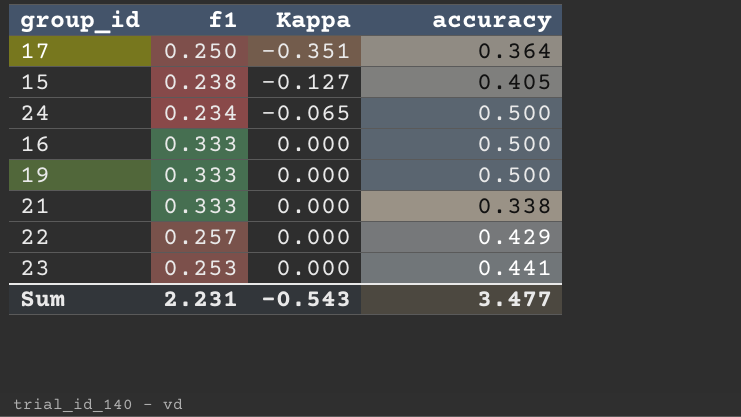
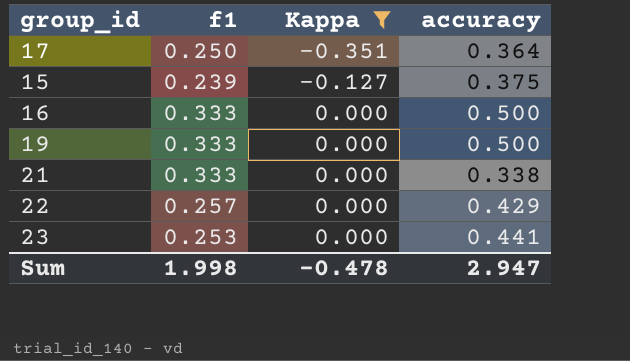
filter: none -> Kappa != -0.065
15 | f1: 0.238 -> 0.239
15 | accuracy: 0.405 -> 0.375
Sum | f1: 2.231 -> 1.998
Sum | Kappa: -0.543 -> -0.478
Sum | accuracy: 3.477 -> 2.947

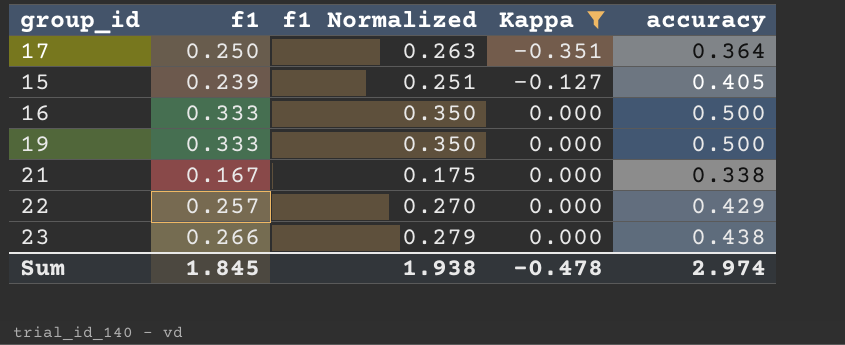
column f1 Normalized | formula: none -> [f1] * 1.05
15 | accuracy: 0.375 -> 0.405
21 | f1: 0.333 -> 0.167
23 | f1: 0.253 -> 0.266
23 | accuracy: 0.441 -> 0.438
Sum | f1: 1.998 -> 1.845
Sum | accuracy: 2.947 -> 2.974

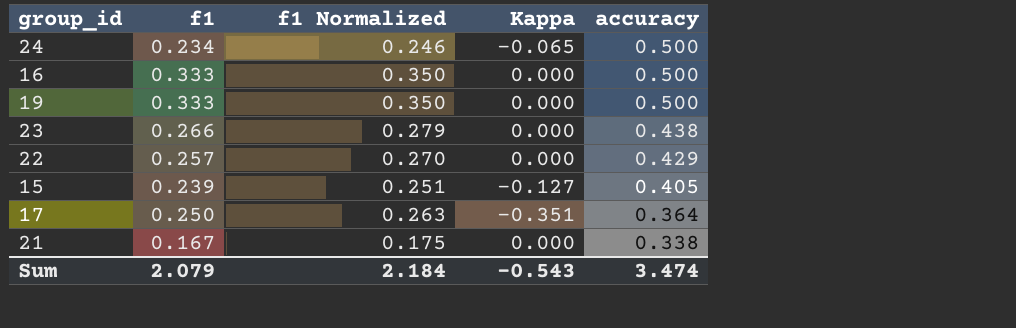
filter: Kappa != -0.065 -> none
row order: Kappa ascending -> accuracy descending
Sum | f1: 1.845 -> 2.079
Sum | f1 Normalized: 1.938 -> 2.184
Sum | Kappa: -0.478 -> -0.543
Sum | accuracy: 2.974 -> 3.474

